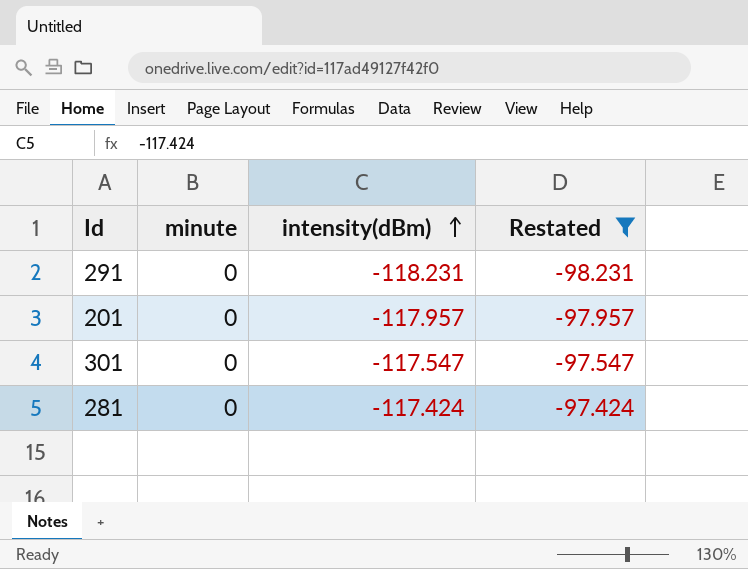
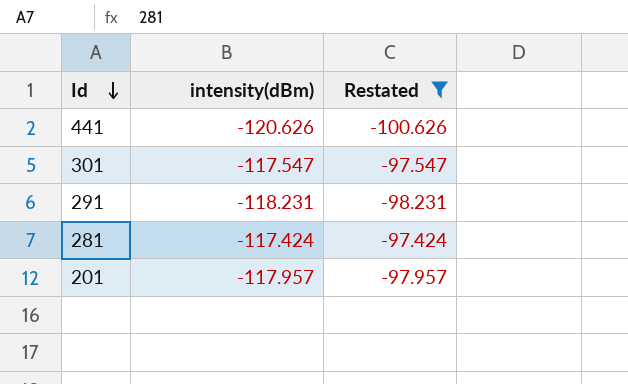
row order: intensity(dBm) ascending -> Id descending
column minute | position: 2 -> none
row 441: none -> -120.626 | -100.626

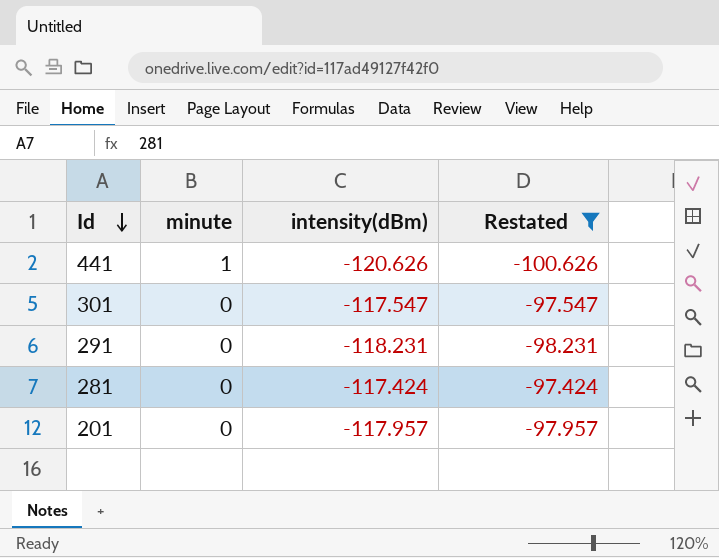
column minute | position: none -> 2

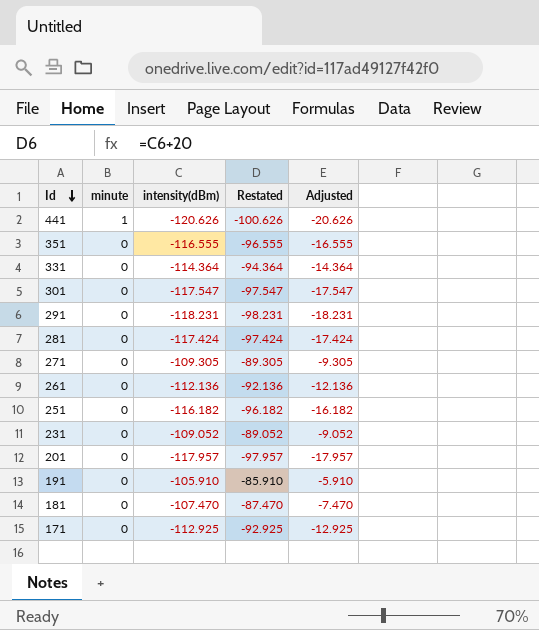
filter: Restated <= -97.424 -> none
column Adjusted | formula: none -> [intensity(dBm)] + 100

